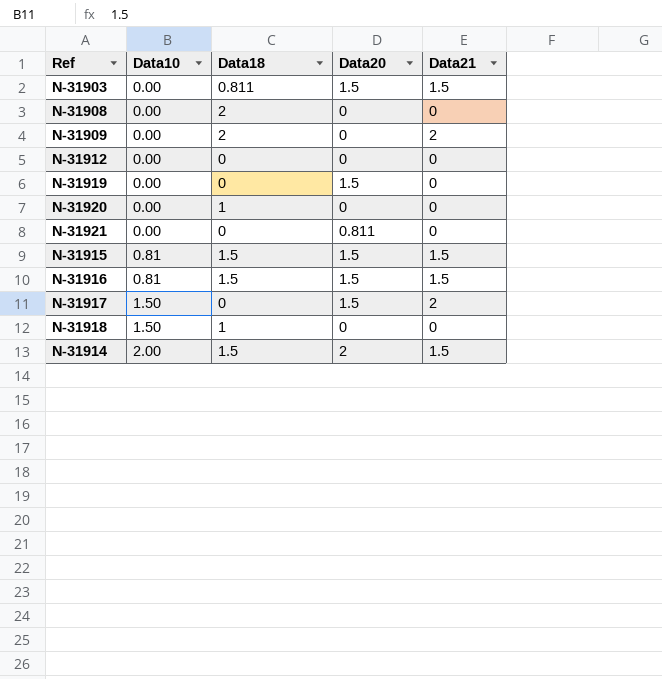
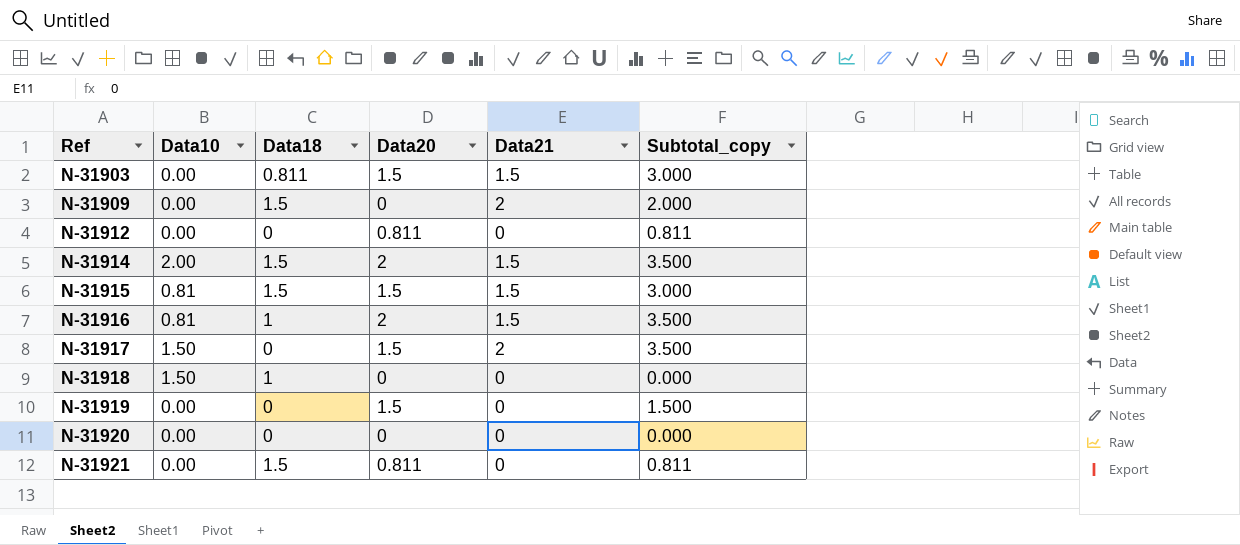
row order: Data10 ascending -> Ref ascending
column Subtotal_copy | formula: none -> [Data20] + [Data21]
row N-31908: 0.00 | 2 | 0 | 0 -> none
N-31909 | Data18: 2 -> 1.5
N-31912 | Data20: 0 -> 0.811
N-31916 | Data18: 1.5 -> 1
N-31916 | Data20: 1.5 -> 2
N-31920 | Data18: 1 -> 0
N-31921 | Data18: 0 -> 1.5

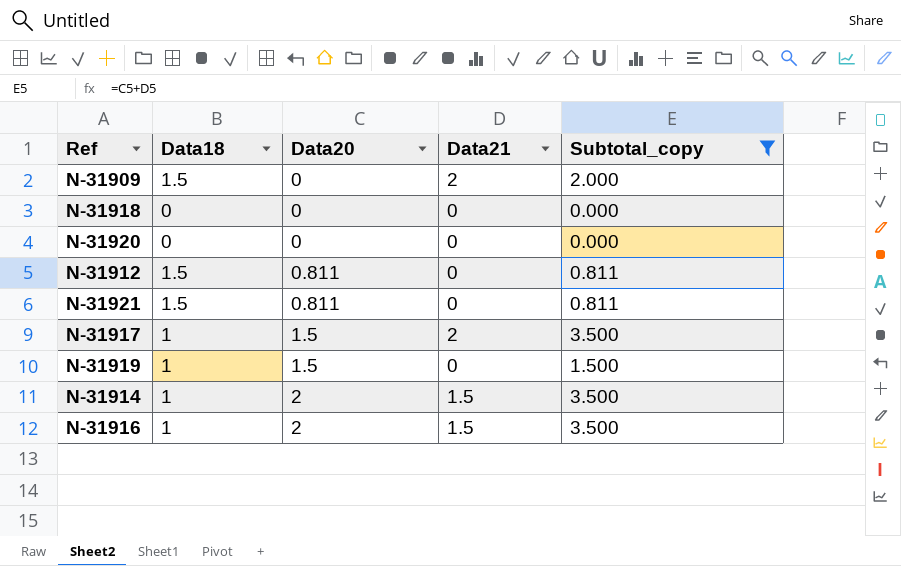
filter: none -> Subtotal_copy != 3.000
row order: Ref ascending -> Data20 ascending
column Data10 | position: 2 -> none
N-31918 | Data18: 1 -> 0
N-31912 | Data18: 0 -> 1.5
N-31917 | Data18: 0 -> 1
N-31919 | Data18: 0 -> 1
N-31914 | Data18: 1.5 -> 1

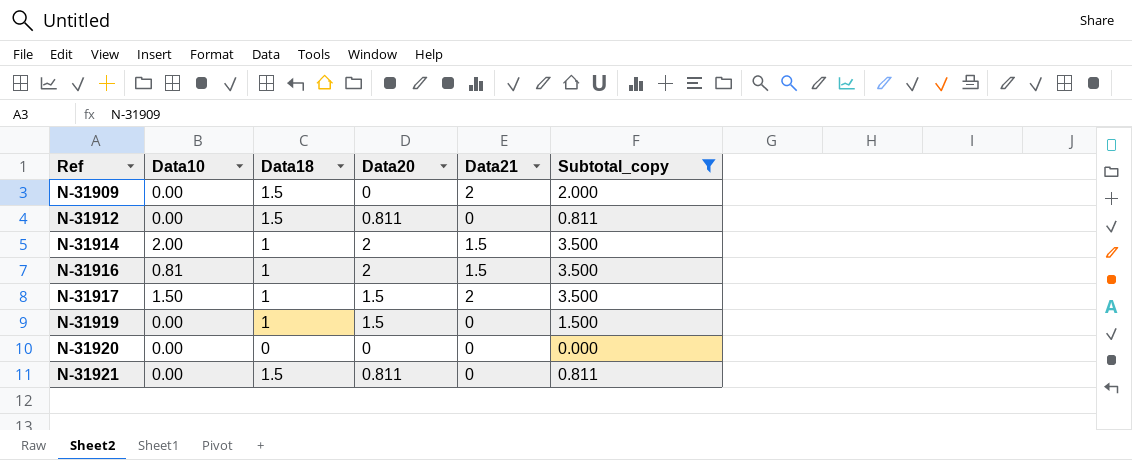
row order: Data20 ascending -> Ref ascending
column Data10 | position: none -> 2
row N-31918: 0 | 0 | 0 | 0.000 -> none

